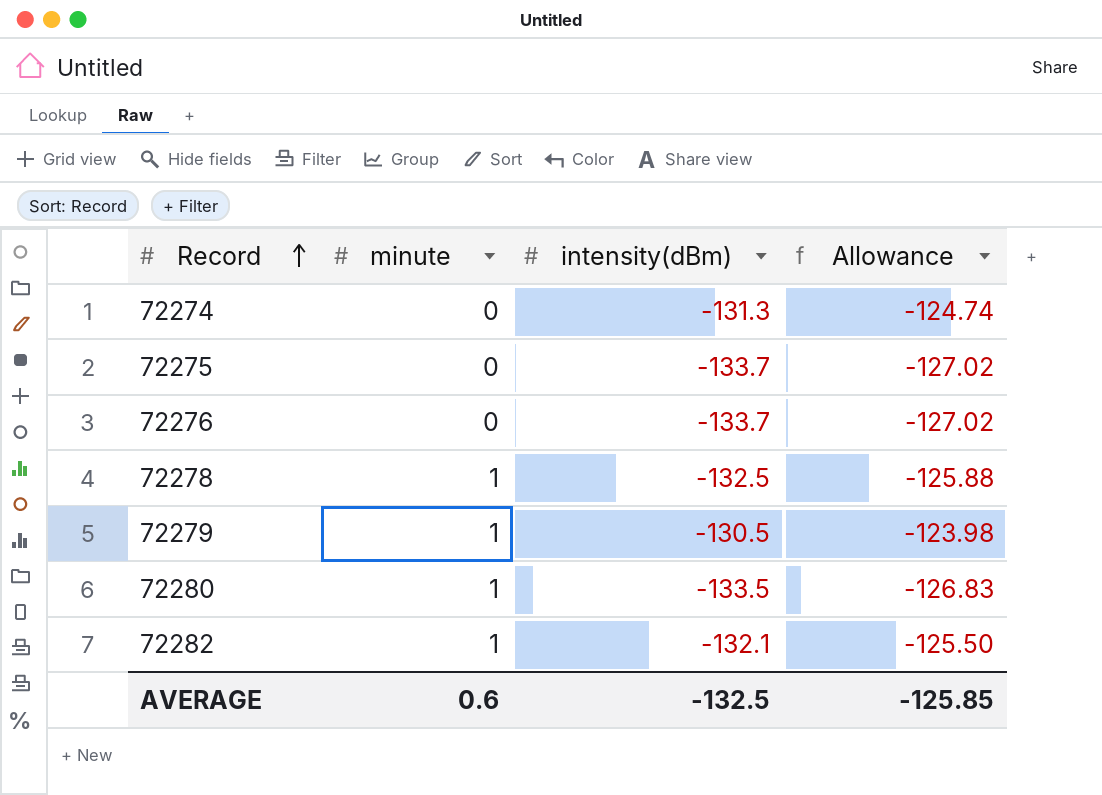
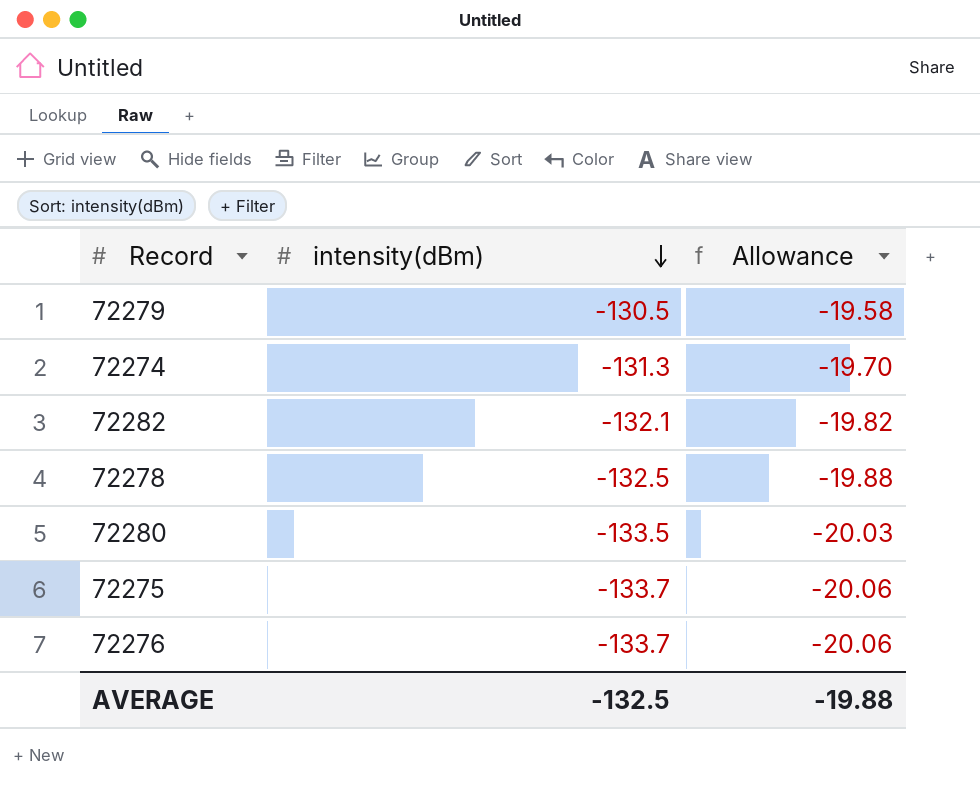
row order: Record ascending -> intensity(dBm) descending
column minute | position: 2 -> none
column Allowance | formula: [intensity(dBm)] * 0.95 -> [intensity(dBm)] * 0.15
AVERAGE | Allowance: -125.85 -> -19.88

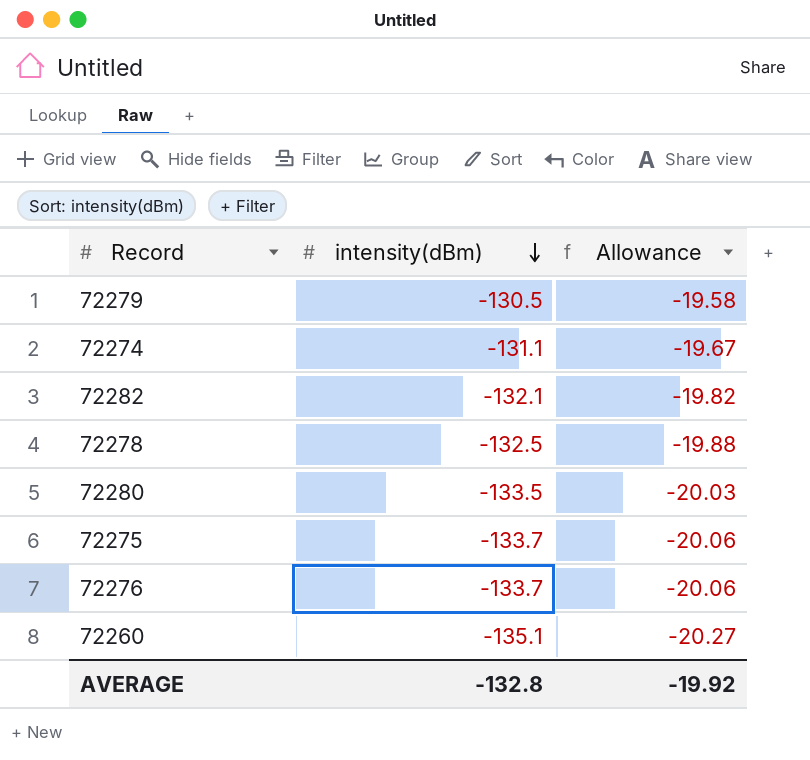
72274 | intensity(dBm): -131.3 -> -131.1
72274 | Allowance: -19.70 -> -19.67
row 72260: none -> -135.1 | -20.27
AVERAGE | intensity(dBm): -132.5 -> -132.8
AVERAGE | Allowance: -19.88 -> -19.92

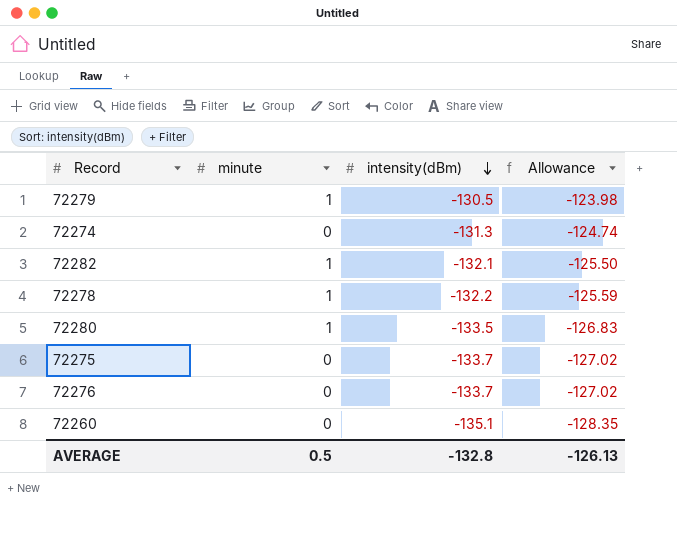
column minute | position: none -> 2
column Allowance | formula: [intensity(dBm)] * 0.15 -> [intensity(dBm)] * 0.95
72274 | intensity(dBm): -131.1 -> -131.3
72278 | intensity(dBm): -132.5 -> -132.2
AVERAGE | Allowance: -19.92 -> -126.13

